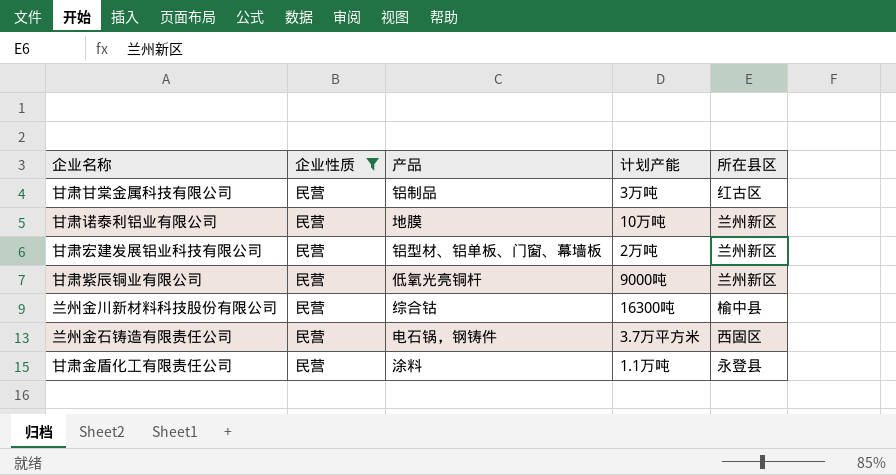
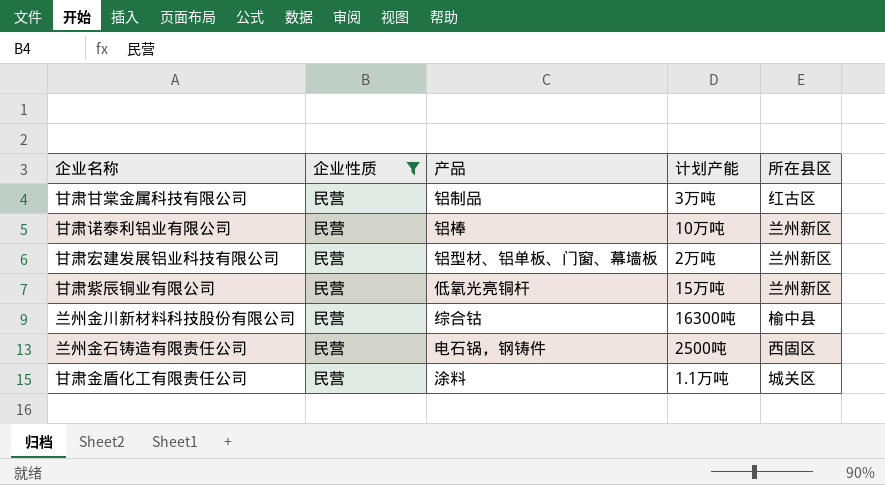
甘肃诺泰利铝业有限公司 | 产品: 地膜 -> 铝棒
甘肃紫辰铜业有限公司 | 计划产能: 9000吨 -> 15万吨
兰州金石铸造有限责任公司 | 计划产能: 3.7万平方米 -> 2500吨
甘肃金盾化工有限责任公司 | 所在县区: 永登县 -> 城关区

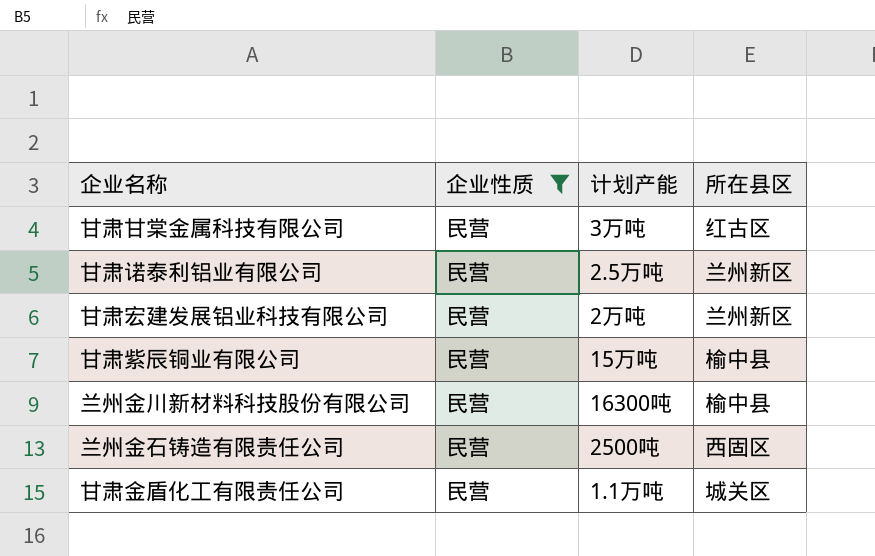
column 产品 | position: 3 -> none
甘肃诺泰利铝业有限公司 | 计划产能: 10万吨 -> 2.5万吨
甘肃紫辰铜业有限公司 | 所在县区: 兰州新区 -> 榆中县

